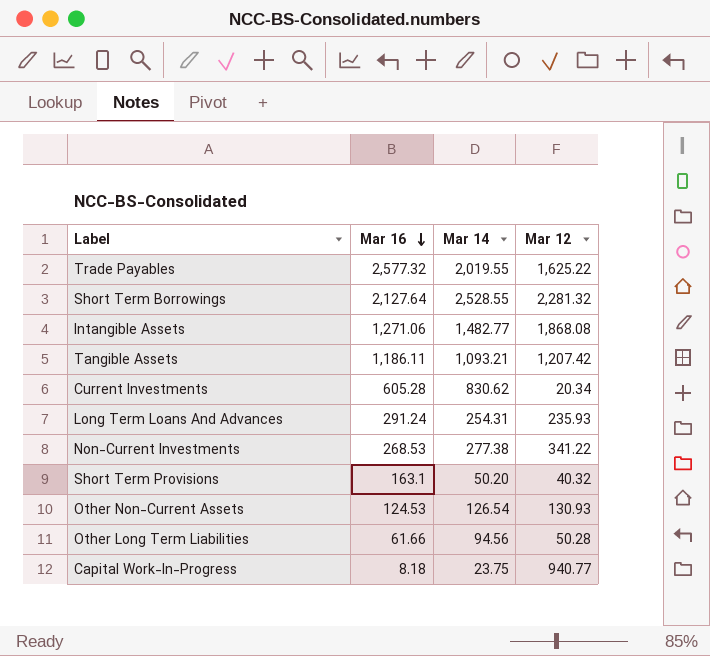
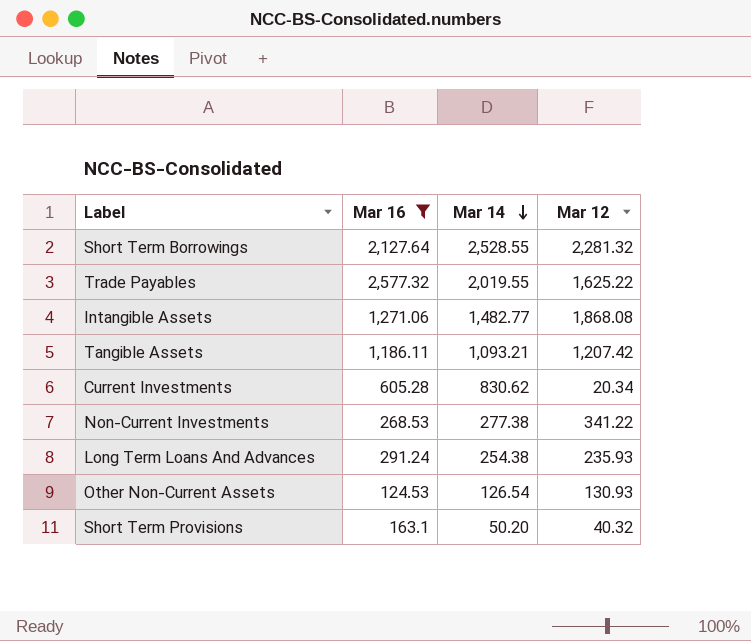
filter: none -> Mar 16 >= 124.53
row order: Mar 16 descending -> Mar 14 descending
Long Term Loans And Advances | Mar 14: 254.31 -> 254.38

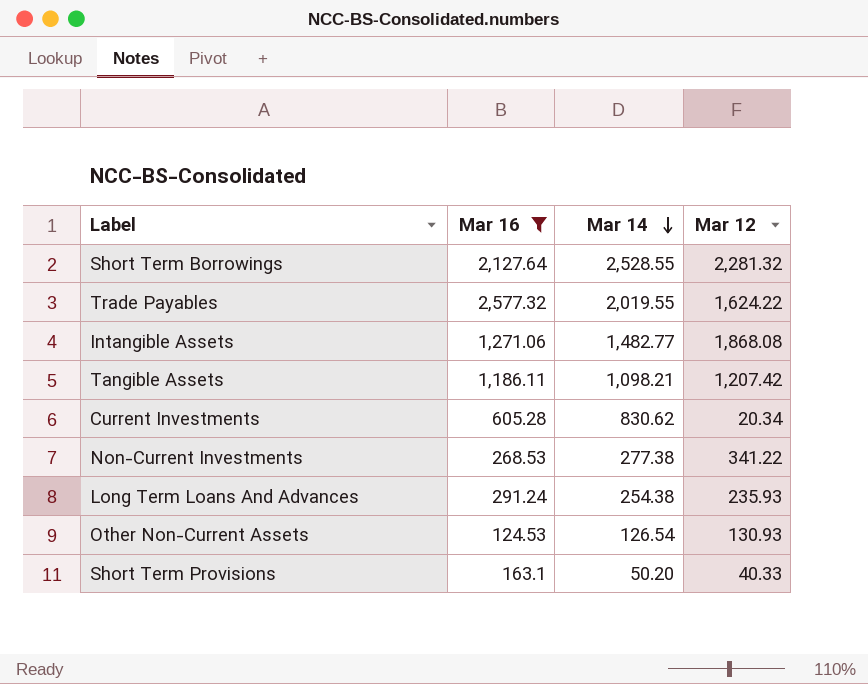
Trade Payables | Mar 12: 1,625.22 -> 1,624.22
Tangible Assets | Mar 14: 1,093.21 -> 1,098.21
Short Term Provisions | Mar 12: 40.32 -> 40.33

